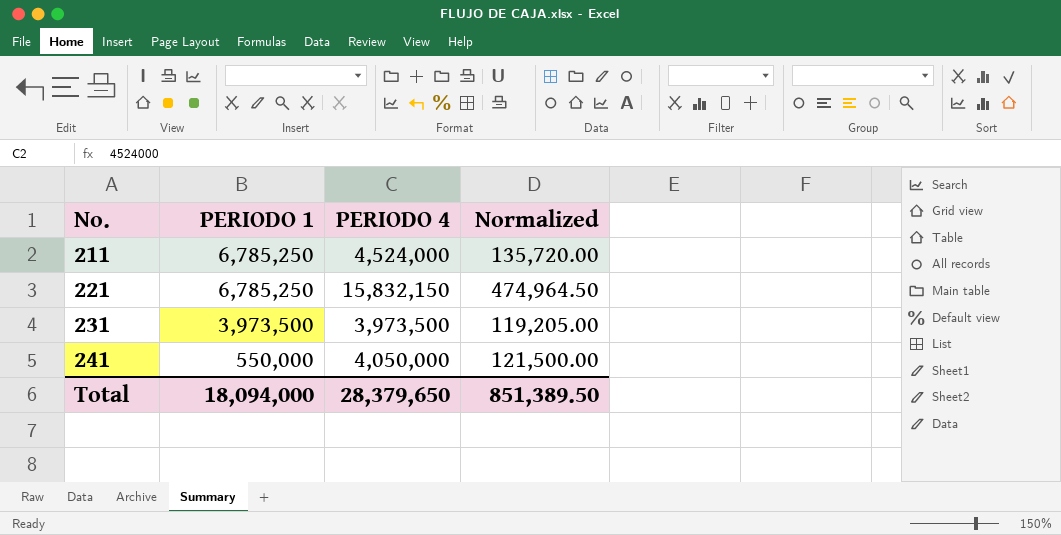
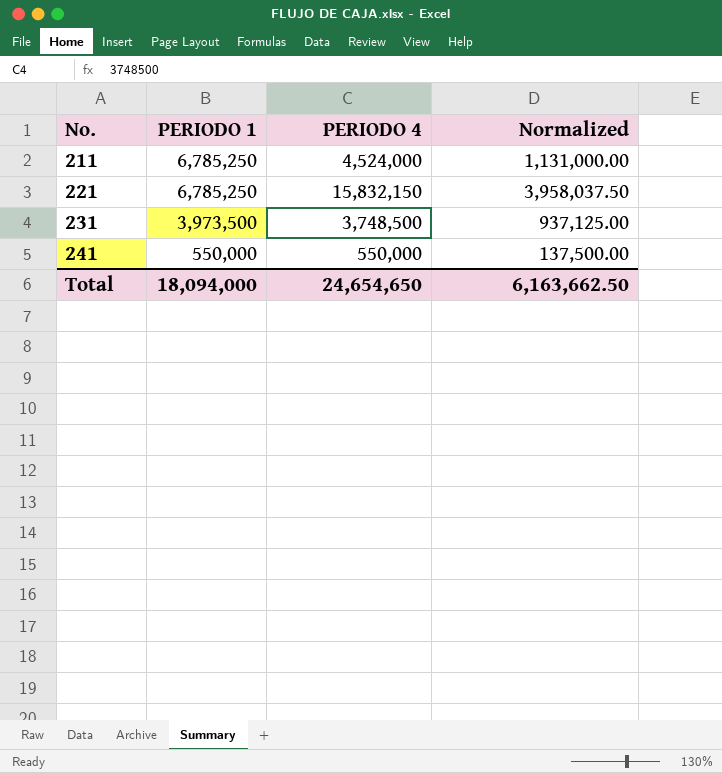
column Normalized | formula: [PERIODO 4] * 0.03 -> [PERIODO 4] * 0.25
231 | PERIODO 4: 3,973,500 -> 3,748,500
241 | PERIODO 4: 4,050,000 -> 550,000
Total | PERIODO 4: 28,379,650 -> 24,654,650
Total | Normalized: 851,389.50 -> 6,163,662.50

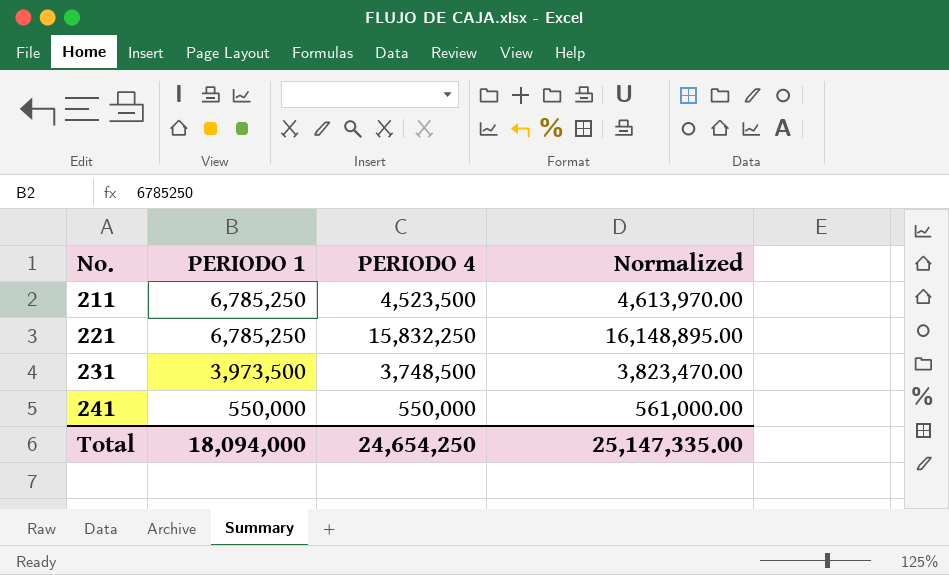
column Normalized | formula: [PERIODO 4] * 0.25 -> [PERIODO 4] * 1.02
211 | PERIODO 4: 4,524,000 -> 4,523,500
221 | PERIODO 4: 15,832,150 -> 15,832,250
Total | PERIODO 4: 24,654,650 -> 24,654,250
Total | Normalized: 6,163,662.50 -> 25,147,335.00

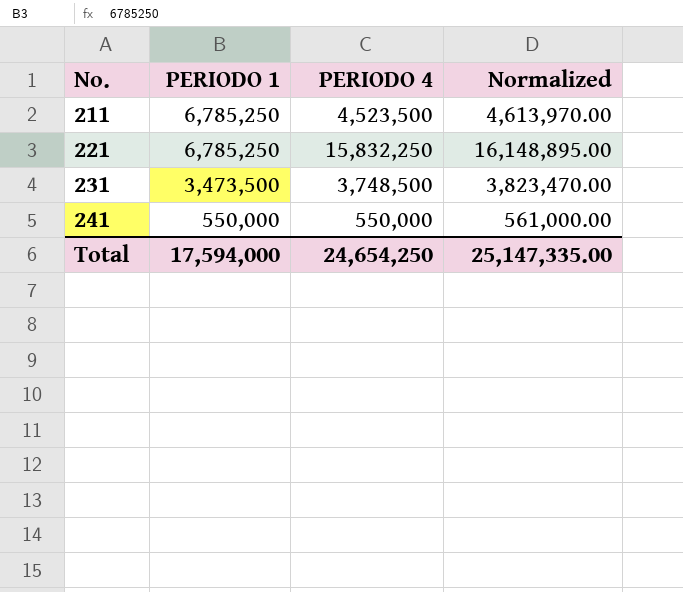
231 | PERIODO 1: 3,973,500 -> 3,473,500
Total | PERIODO 1: 18,094,000 -> 17,594,000

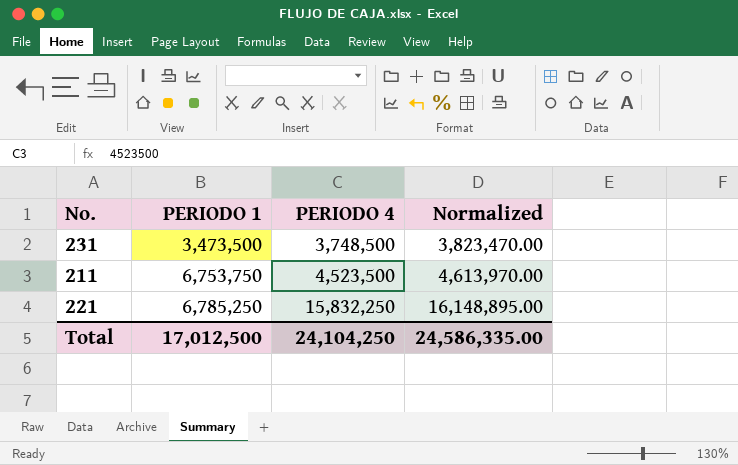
row order: No. ascending -> PERIODO 1 ascending
row 241: 550,000 | 550,000 | 561,000.00 -> none
211 | PERIODO 1: 6,785,250 -> 6,753,750
Total | PERIODO 1: 17,594,000 -> 17,012,500
Total | PERIODO 4: 24,654,250 -> 24,104,250
Total | Normalized: 25,147,335.00 -> 24,586,335.00

